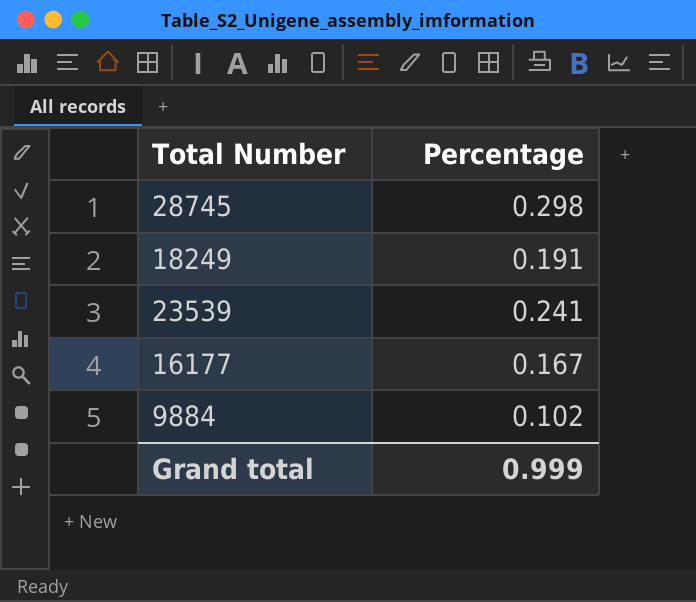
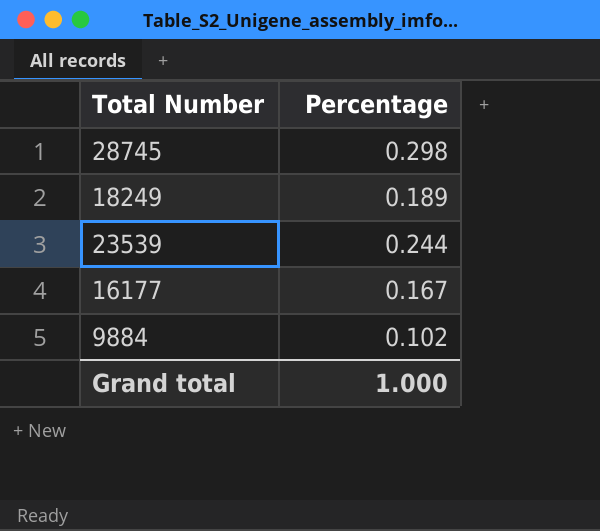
18249 | Percentage: 0.191 -> 0.189
23539 | Percentage: 0.241 -> 0.244
Grand total | Percentage: 0.999 -> 1.000

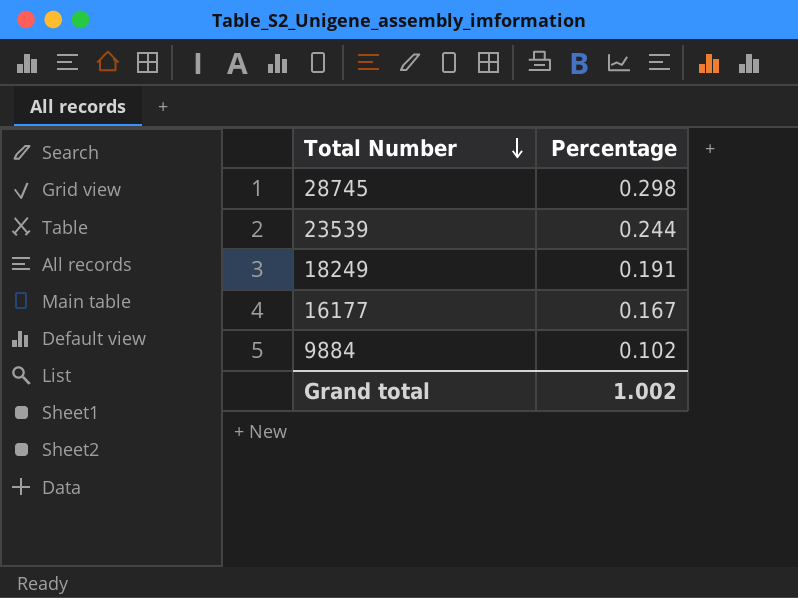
row order: none -> Total Number descending
18249 | Percentage: 0.189 -> 0.191
Grand total | Percentage: 1.000 -> 1.002

